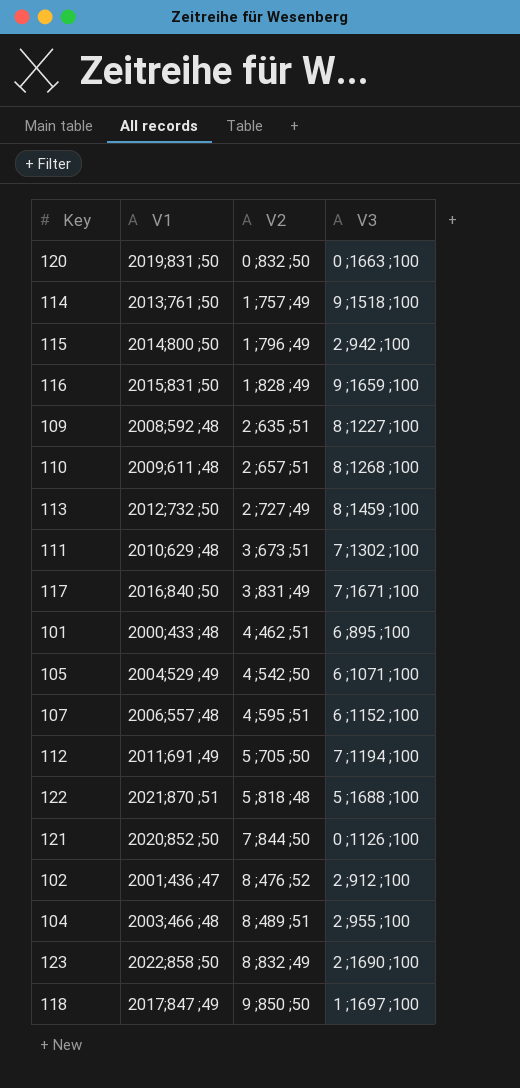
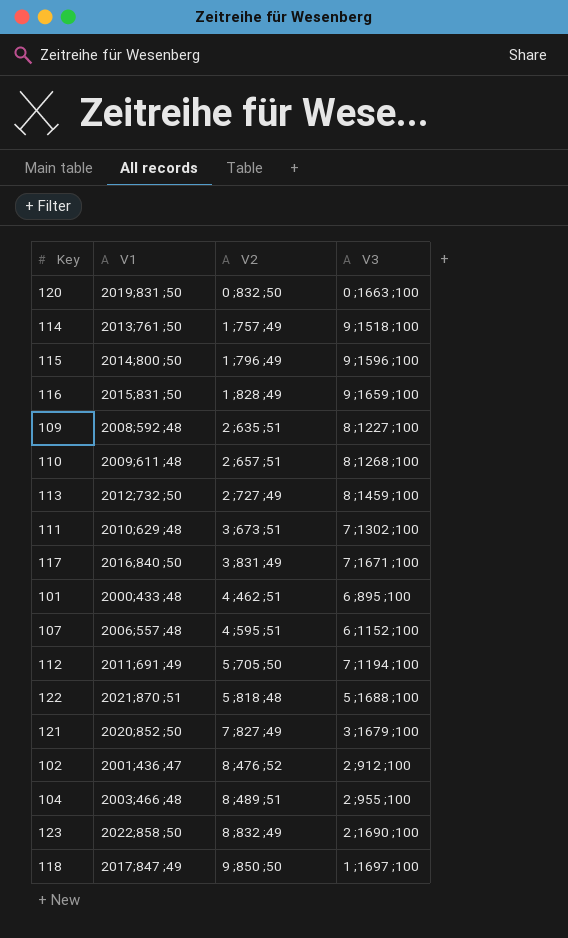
row 105: 2004;529 ;49 | 4 ;542 ;50 | 6 ;1071 ;100 -> none
115 | V3: 2 ;942 ;100 -> 9 ;1596 ;100
121 | V2: 7 ;844 ;50 -> 7 ;827 ;49
121 | V3: 0 ;1126 ;100 -> 3 ;1679 ;100

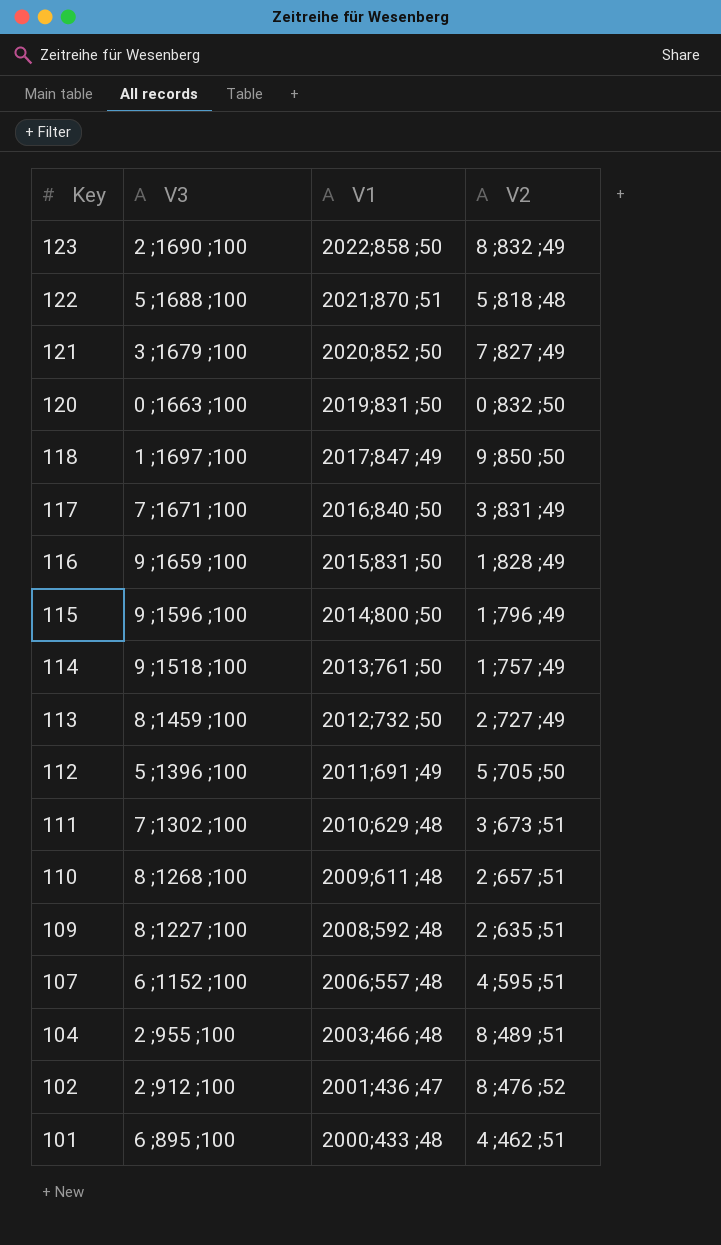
row order: V2 ascending -> Key descending
column V3 | position: 4 -> 2
112 | V3: 7 ;1194 ;100 -> 5 ;1396 ;100

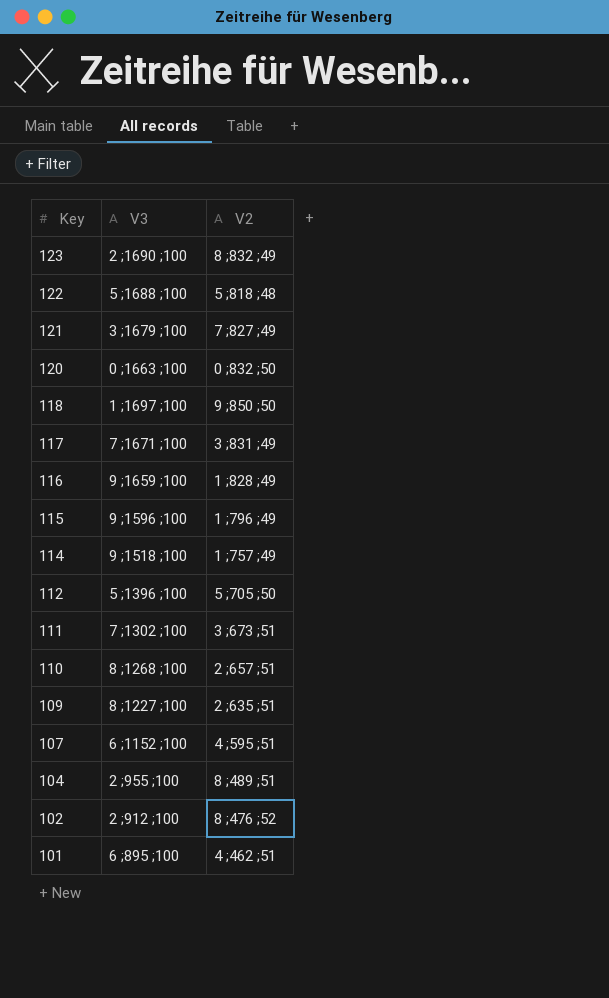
column V1 | position: 3 -> none
row 113: 8 ;1459 ;100 | 2012;732 ;50 | 2 ;727 ;49 -> none

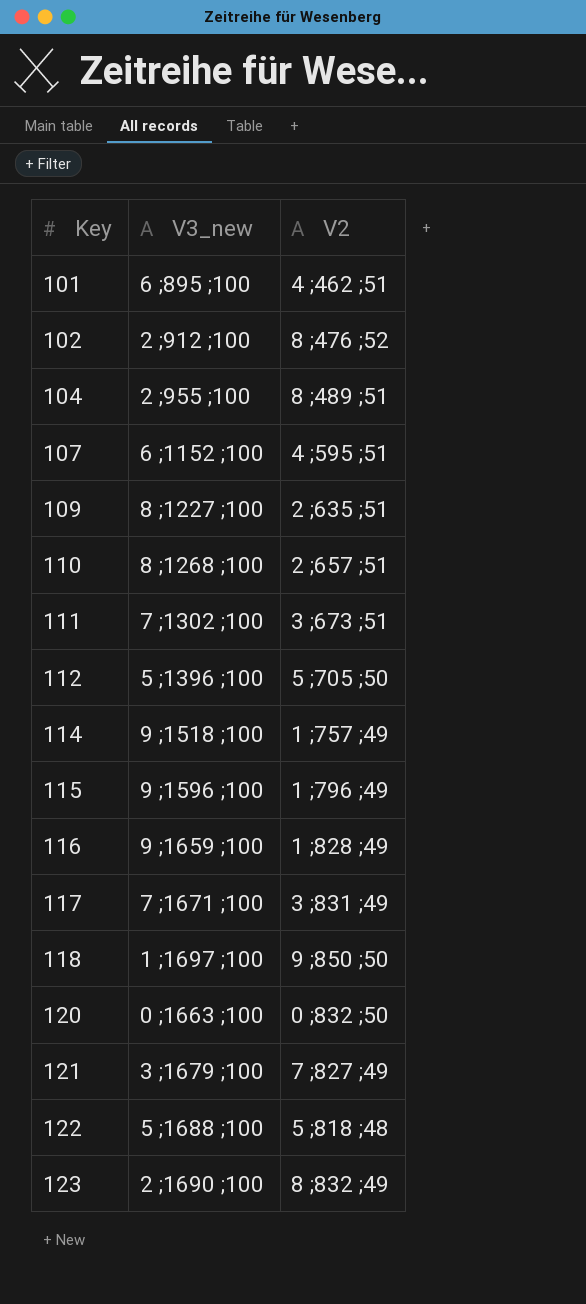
row order: Key descending -> Key ascending
column name: V3 -> V3_new

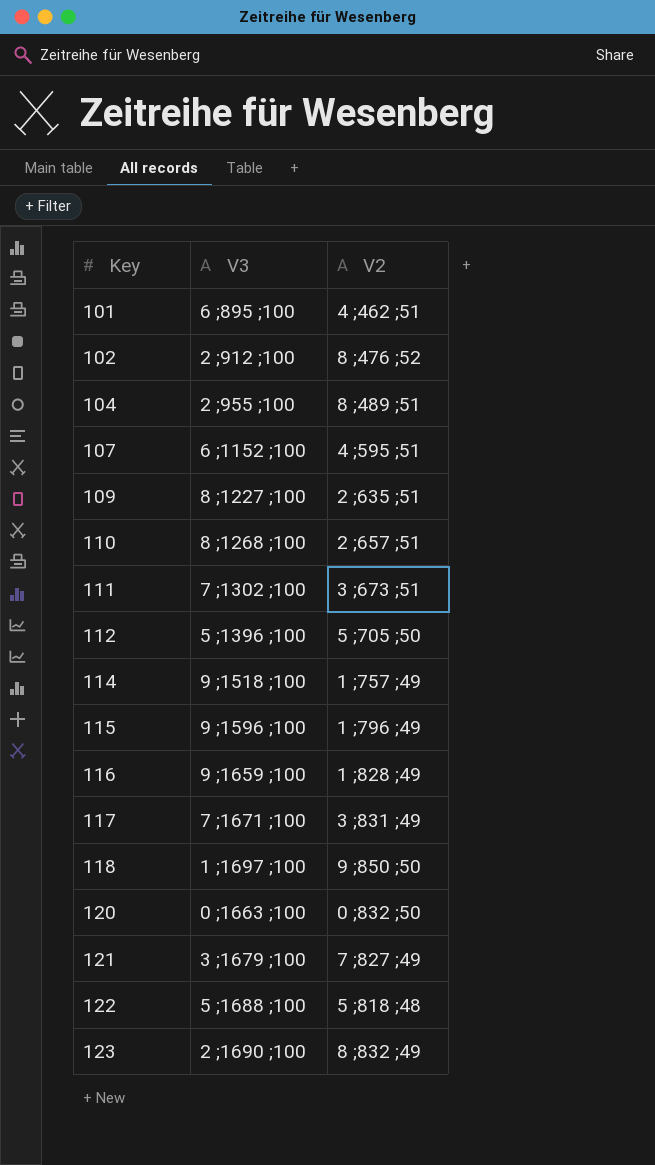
column name: V3_new -> V3

